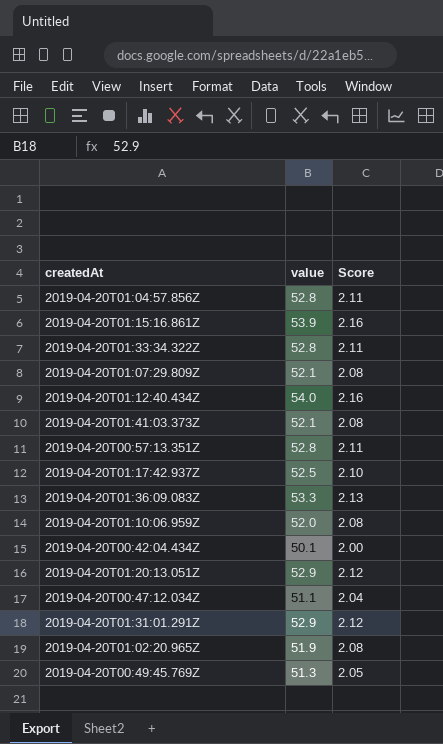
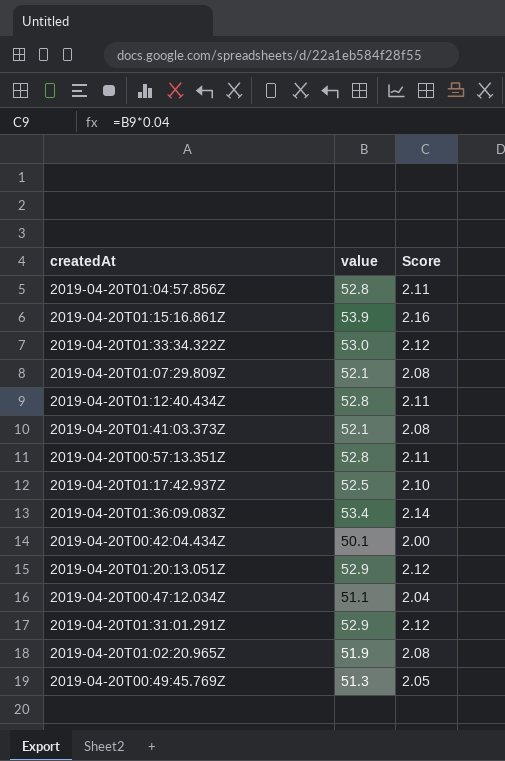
row 2019-04-20T01:10:06.959Z: 52.0 | 2.08 -> none
2019-04-20T01:33:34.322Z | value: 52.8 -> 53.0
2019-04-20T01:33:34.322Z | Score: 2.11 -> 2.12
2019-04-20T01:12:40.434Z | value: 54.0 -> 52.8
2019-04-20T01:12:40.434Z | Score: 2.16 -> 2.11
2019-04-20T01:36:09.083Z | value: 53.3 -> 53.4
2019-04-20T01:36:09.083Z | Score: 2.13 -> 2.14

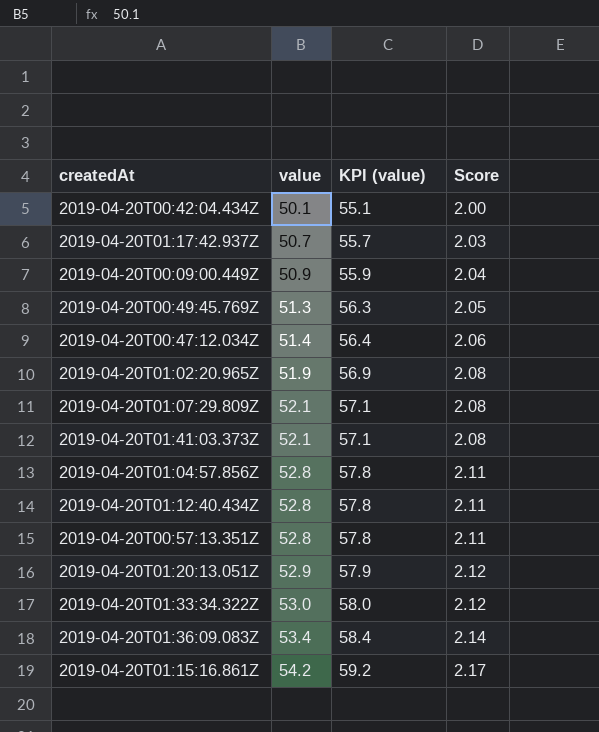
row order: none -> value ascending
column KPI (value) | formula: none -> [value] + 5
row 2019-04-20T01:31:01.291Z: 52.9 | 2.12 -> none
2019-04-20T01:17:42.937Z | value: 52.5 -> 50.7
2019-04-20T01:17:42.937Z | Score: 2.10 -> 2.03
row 2019-04-20T00:09:00.449Z: none -> 50.9 | 55.9 | 2.04
2019-04-20T00:47:12.034Z | value: 51.1 -> 51.4
2019-04-20T00:47:12.034Z | Score: 2.04 -> 2.06
2019-04-20T01:15:16.861Z | value: 53.9 -> 54.2
2019-04-20T01:15:16.861Z | Score: 2.16 -> 2.17

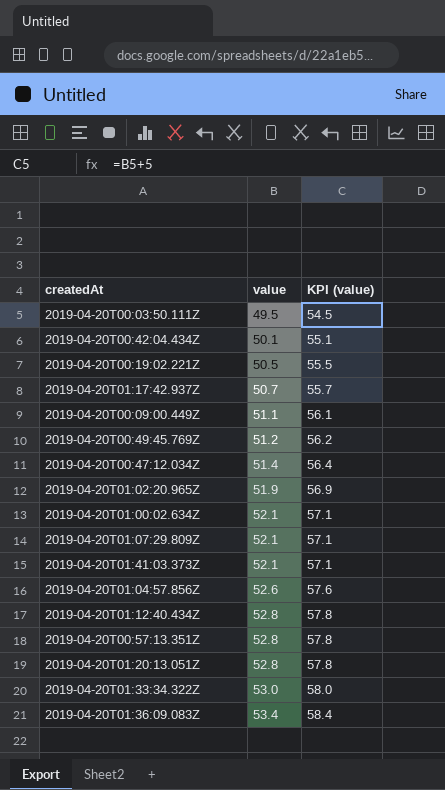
column Score | formula: [value] * 0.04 -> none
row 2019-04-20T01:15:16.861Z: 54.2 | 59.2 | 2.17 -> none
row 2019-04-20T00:03:50.111Z: none -> 49.5 | 54.5
row 2019-04-20T00:19:02.221Z: none -> 50.5 | 55.5
2019-04-20T00:09:00.449Z | value: 50.9 -> 51.1
2019-04-20T00:09:00.449Z | KPI (value): 55.9 -> 56.1
2019-04-20T00:49:45.769Z | value: 51.3 -> 51.2
2019-04-20T00:49:45.769Z | KPI (value): 56.3 -> 56.2
row 2019-04-20T01:00:02.634Z: none -> 52.1 | 57.1
2019-04-20T01:04:57.856Z | value: 52.8 -> 52.6
2019-04-20T01:04:57.856Z | KPI (value): 57.8 -> 57.6
2019-04-20T01:20:13.051Z | value: 52.9 -> 52.8
2019-04-20T01:20:13.051Z | KPI (value): 57.9 -> 57.8

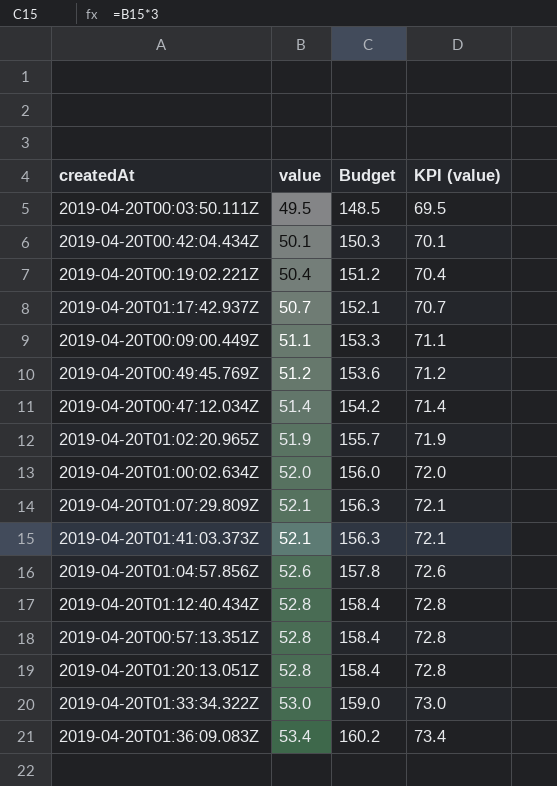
column Budget | formula: none -> [value] * 3
column KPI (value) | formula: [value] + 5 -> [value] + 20
2019-04-20T00:19:02.221Z | value: 50.5 -> 50.4
2019-04-20T01:00:02.634Z | value: 52.1 -> 52.0

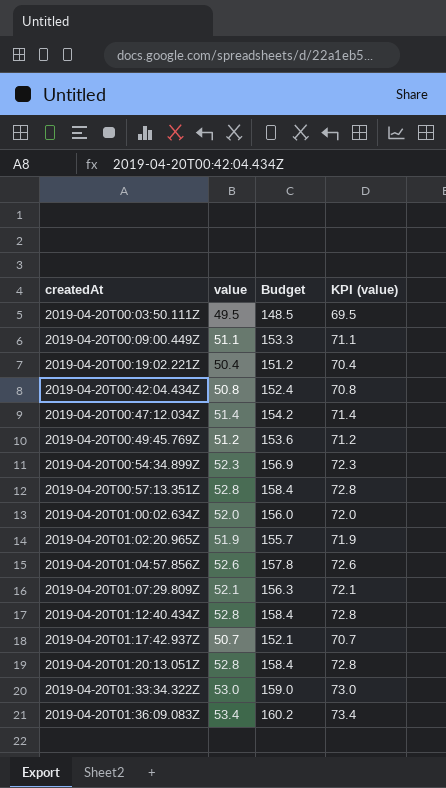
row order: value ascending -> createdAt ascending
row 2019-04-20T01:41:03.373Z: 52.1 | 156.3 | 72.1 -> none
2019-04-20T00:42:04.434Z | value: 50.1 -> 50.8
2019-04-20T00:42:04.434Z | Budget: 150.3 -> 152.4
2019-04-20T00:42:04.434Z | KPI (value): 70.1 -> 70.8
row 2019-04-20T00:54:34.899Z: none -> 52.3 | 156.9 | 72.3

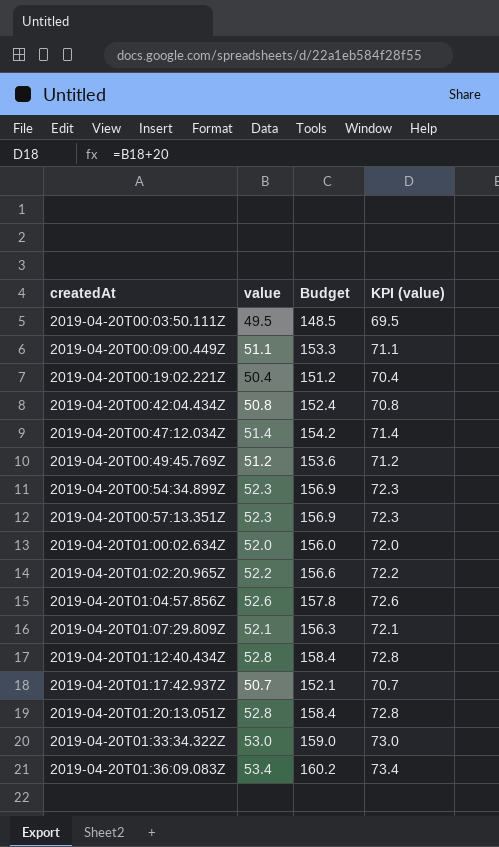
2019-04-20T00:57:13.351Z | value: 52.8 -> 52.3
2019-04-20T00:57:13.351Z | Budget: 158.4 -> 156.9
2019-04-20T00:57:13.351Z | KPI (value): 72.8 -> 72.3
2019-04-20T01:02:20.965Z | value: 51.9 -> 52.2
2019-04-20T01:02:20.965Z | Budget: 155.7 -> 156.6
2019-04-20T01:02:20.965Z | KPI (value): 71.9 -> 72.2

